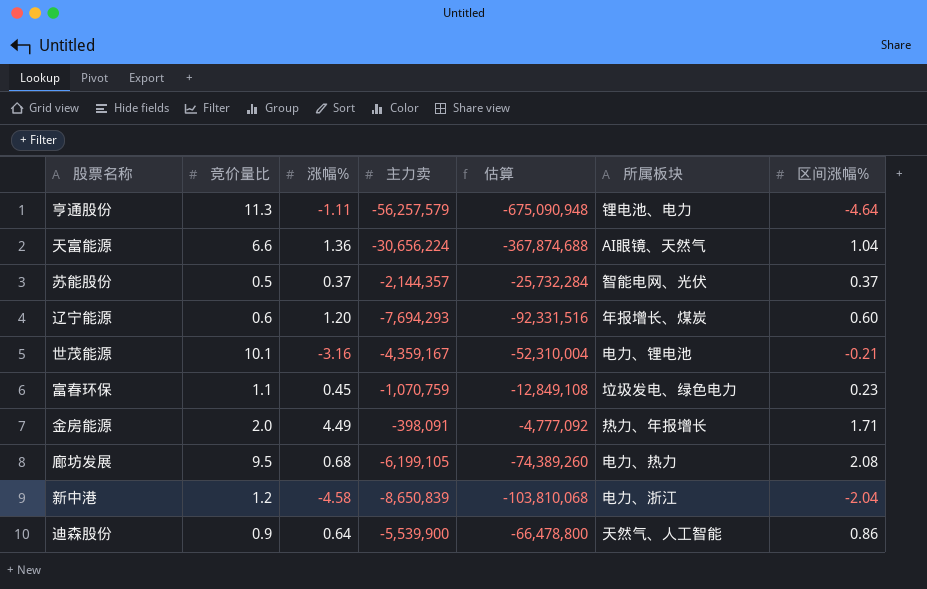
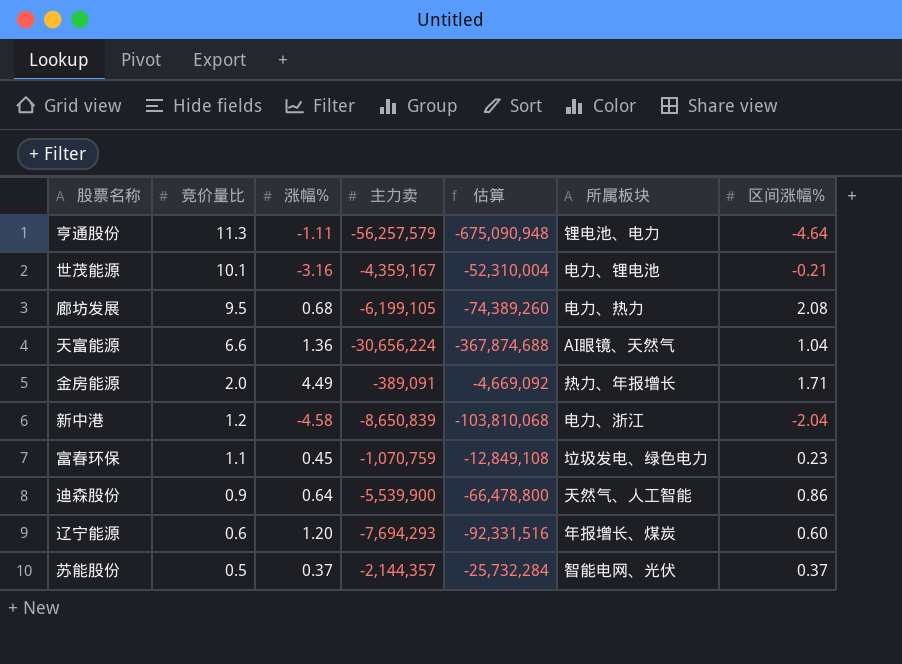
row order: none -> 竞价量比 descending
金房能源 | 主力卖: -398,091 -> -389,091
金房能源 | 估算: -4,777,092 -> -4,669,092

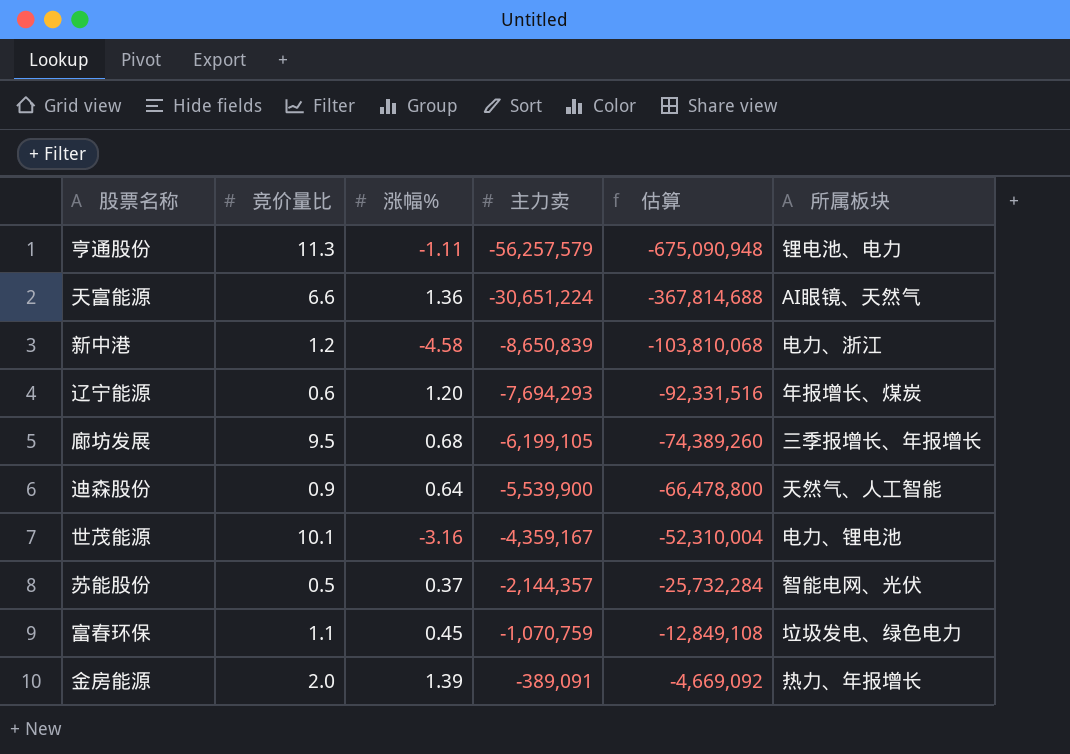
row order: 竞价量比 descending -> 主力卖 ascending
column 区间涨幅% | position: 7 -> none
天富能源 | 主力卖: -30,656,224 -> -30,651,224
天富能源 | 估算: -367,874,688 -> -367,814,688
廊坊发展 | 所属板块: 电力、热力 -> 三季报增长、年报增长
金房能源 | 涨幅%: 4.49 -> 1.39

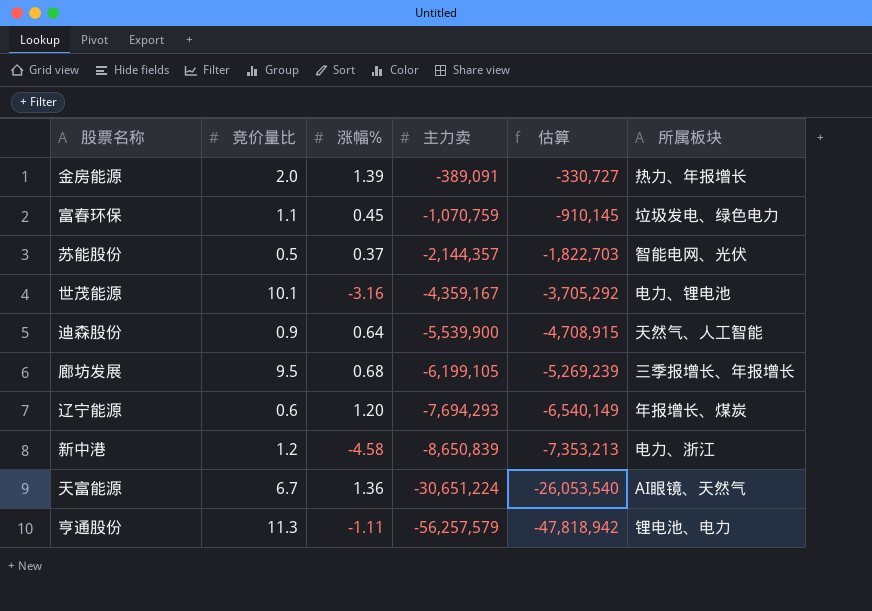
row order: 主力卖 ascending -> 主力卖 descending
column 估算 | formula: [主力卖] * 12 -> [主力卖] * 0.85
天富能源 | 竞价量比: 6.6 -> 6.7

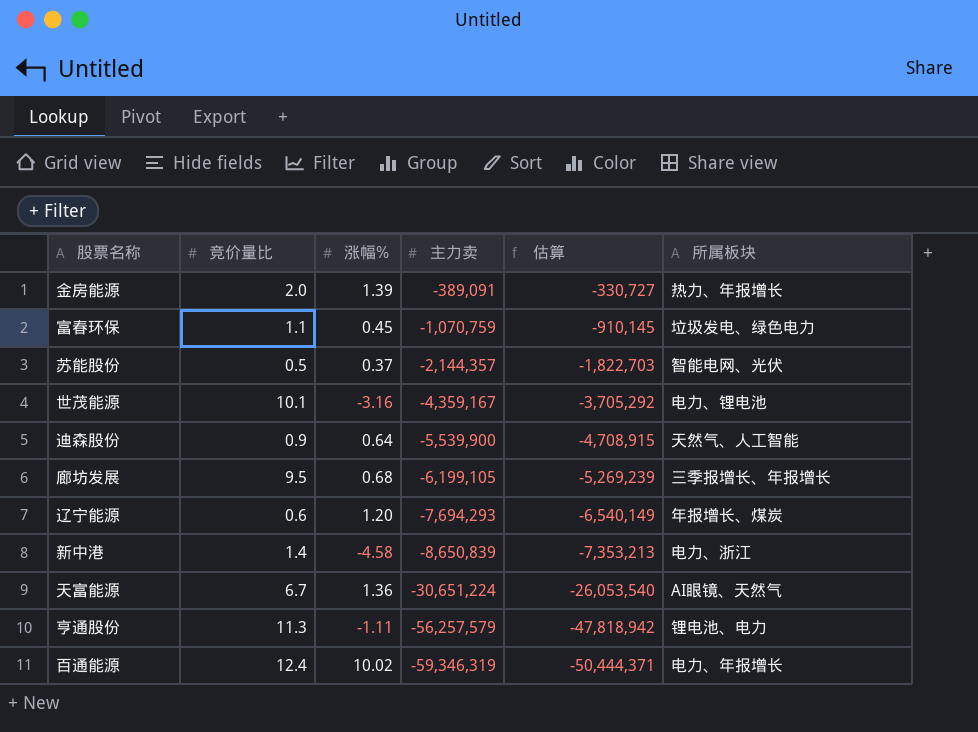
新中港 | 竞价量比: 1.2 -> 1.4
row 百通能源: none -> 12.4 | 10.02 | -59,346,319 | -50,444,371 | 电力、年报增长

